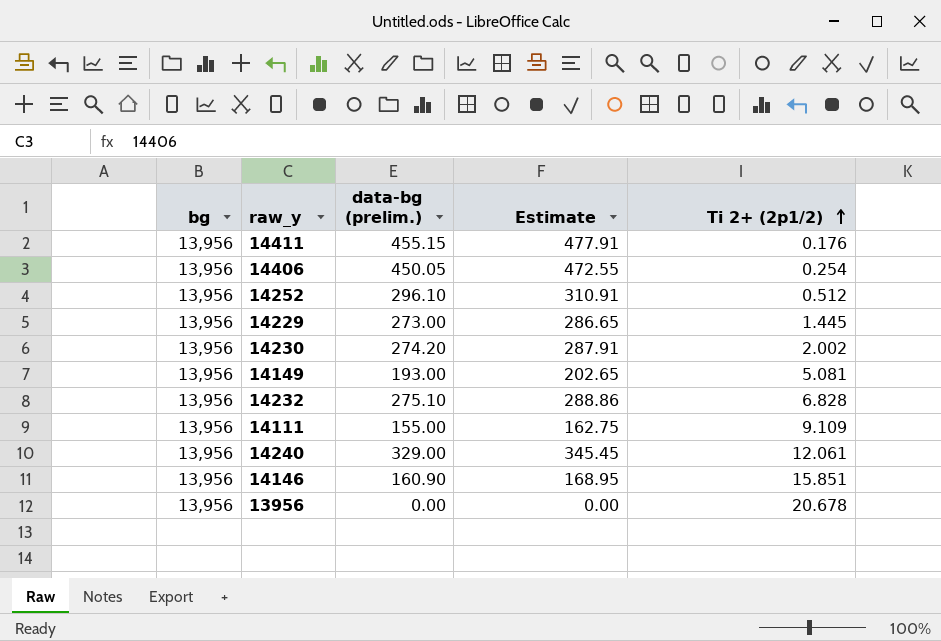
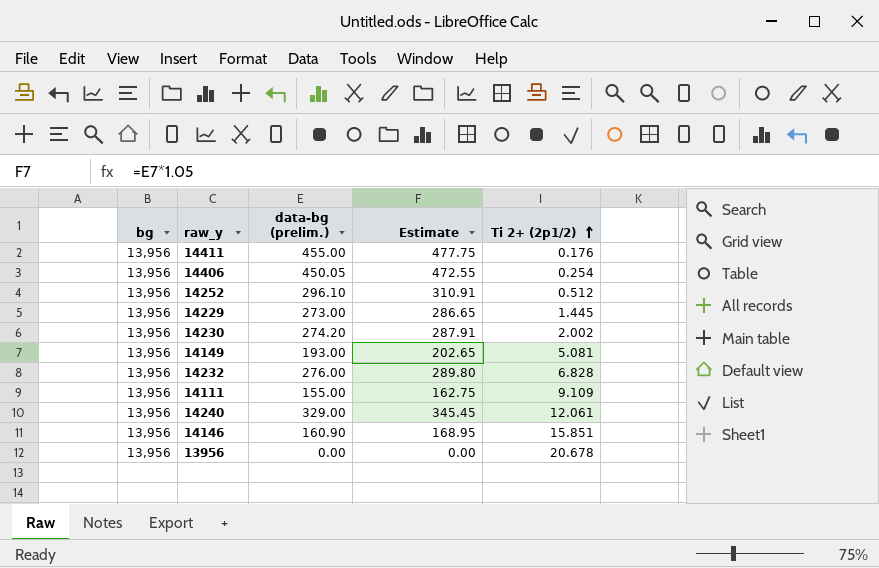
14411 | data-bg (prelim.): 455.15 -> 455.00
14411 | Estimate: 477.91 -> 477.75
14232 | data-bg (prelim.): 275.10 -> 276.00
14232 | Estimate: 288.86 -> 289.80

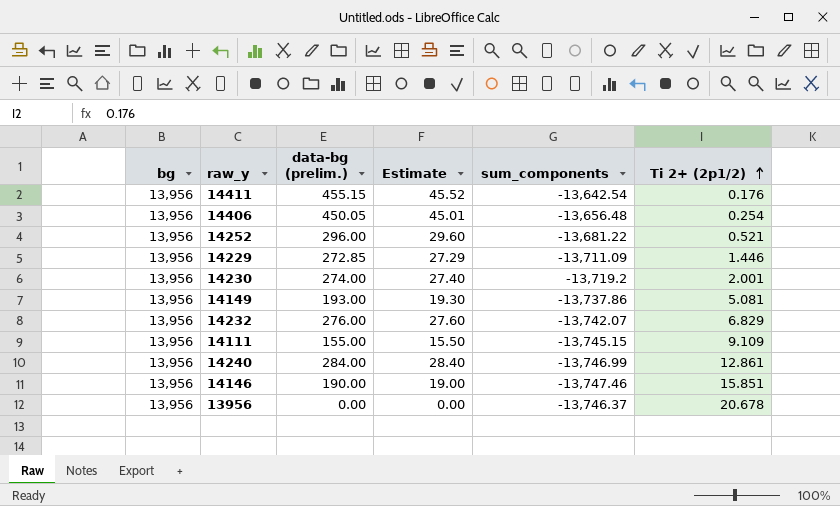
column Estimate | formula: [data-bg (prelim.)] * 1.05 -> [data-bg (prelim.)] * 0.1
column sum_components | position: none -> 5
14411 | data-bg (prelim.): 455.00 -> 455.15
14252 | data-bg (prelim.): 296.10 -> 296.00
14252 | Ti 2+ (2p1/2): 0.512 -> 0.521
14229 | data-bg (prelim.): 273.00 -> 272.85
14229 | Ti 2+ (2p1/2): 1.445 -> 1.446
14230 | data-bg (prelim.): 274.20 -> 274.00
14230 | Ti 2+ (2p1/2): 2.002 -> 2.001
14232 | Ti 2+ (2p1/2): 6.828 -> 6.829
14240 | data-bg (prelim.): 329.00 -> 284.00
14240 | Ti 2+ (2p1/2): 12.061 -> 12.861
14146 | data-bg (prelim.): 160.90 -> 190.00

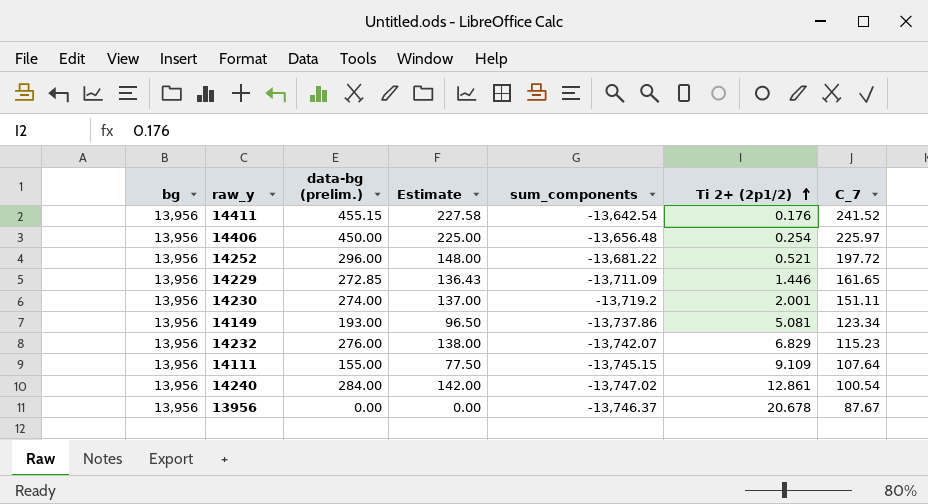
column Estimate | formula: [data-bg (prelim.)] * 0.1 -> [data-bg (prelim.)] * 0.5
column C_7 | position: none -> 7
row 14146: 13,956 | 190.00 | 19.00 | -13,747.46 | 15.851 -> none
14406 | data-bg (prelim.): 450.05 -> 450.00
14240 | sum_components: -13,746.99 -> -13,747.02

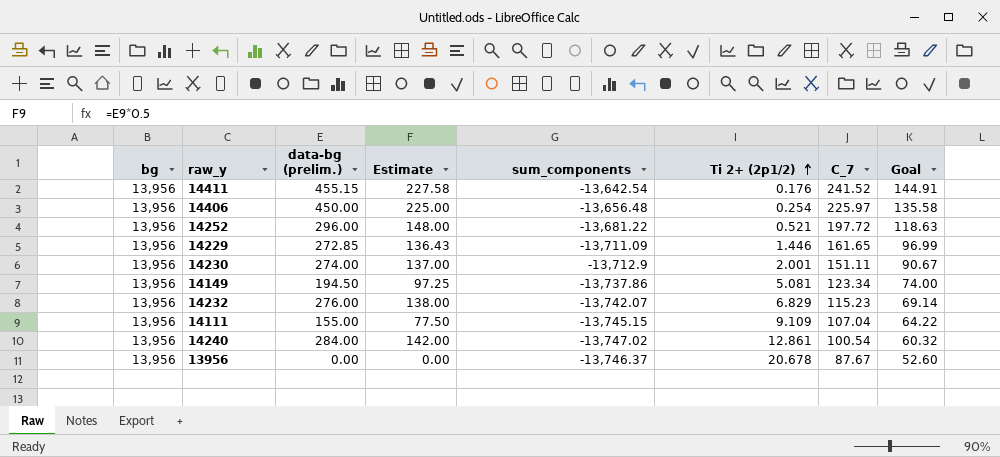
column Goal | formula: none -> [C_7] * 0.6
14230 | sum_components: -13,719.2 -> -13,712.9
14149 | data-bg (prelim.): 193.00 -> 194.50
14149 | Estimate: 96.50 -> 97.25
14111 | C_7: 107.64 -> 107.04

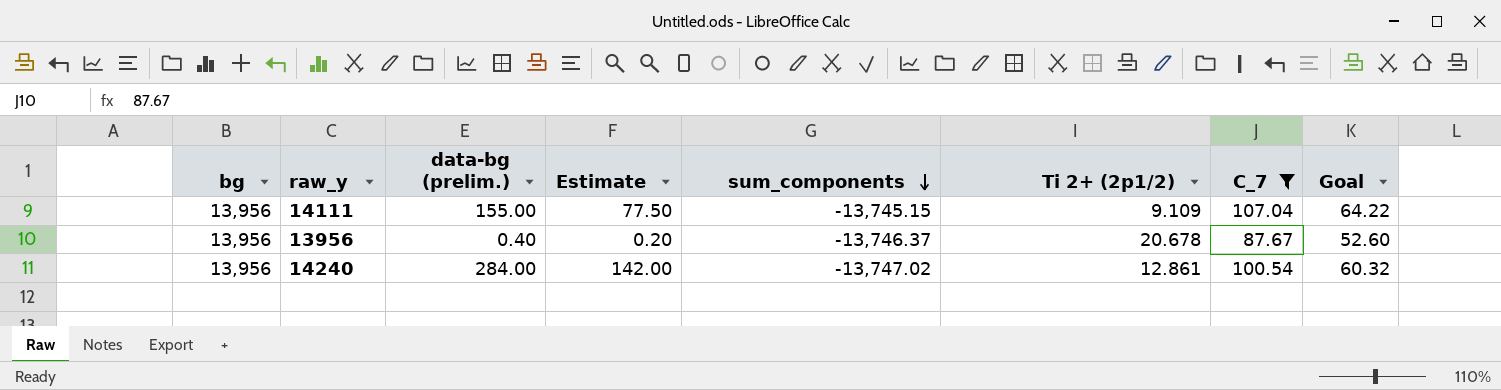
filter: none -> C_7 <= 107.04
row order: Ti 2+ (2p1/2) ascending -> sum_components descending
13956 | data-bg (prelim.): 0.00 -> 0.40
13956 | Estimate: 0.00 -> 0.20

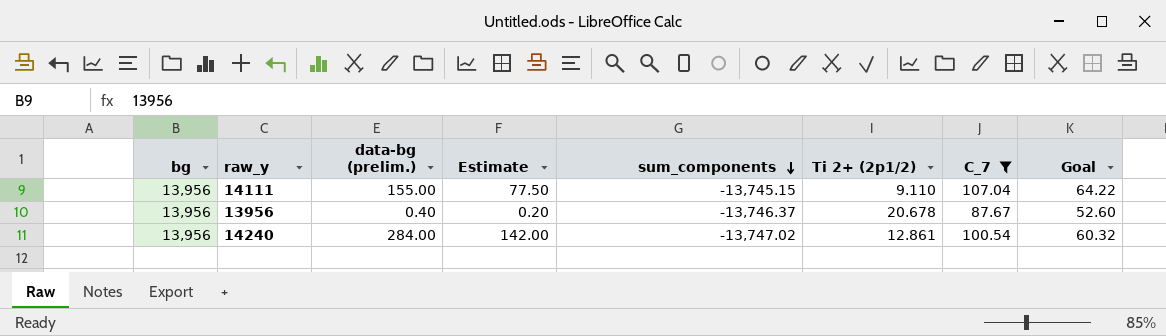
14111 | Ti 2+ (2p1/2): 9.109 -> 9.110

